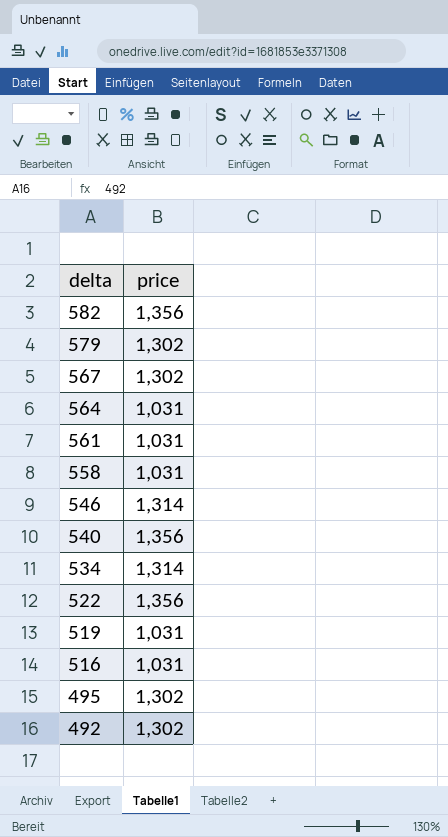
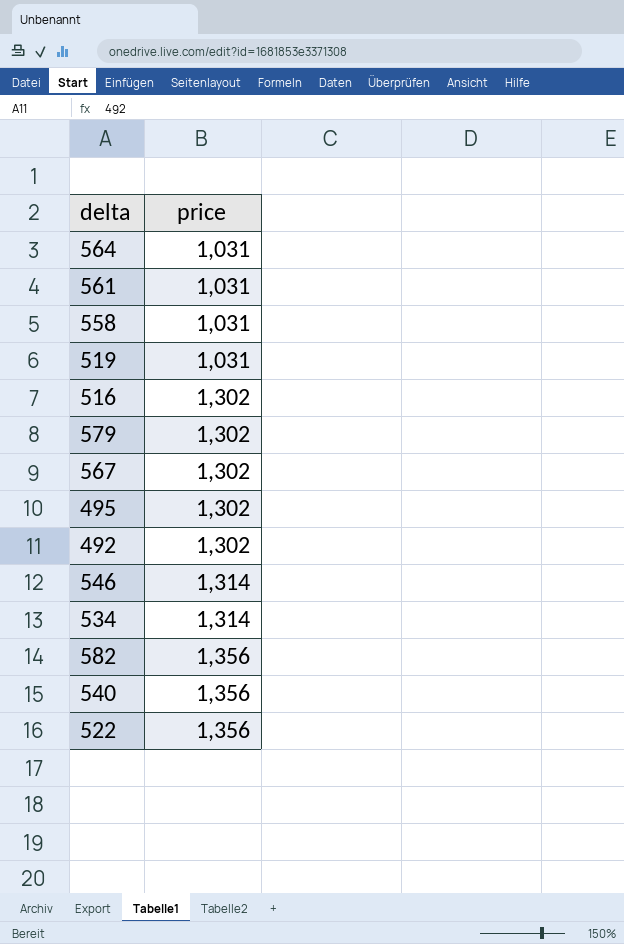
row order: delta descending -> price ascending
516 | price: 1,031 -> 1,302

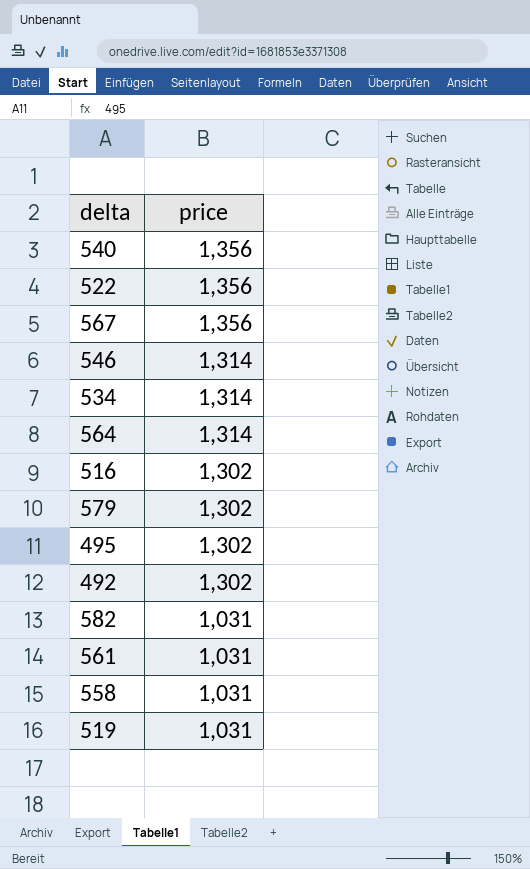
row order: price ascending -> price descending
567 | price: 1,302 -> 1,356
564 | price: 1,031 -> 1,314
582 | price: 1,356 -> 1,031

